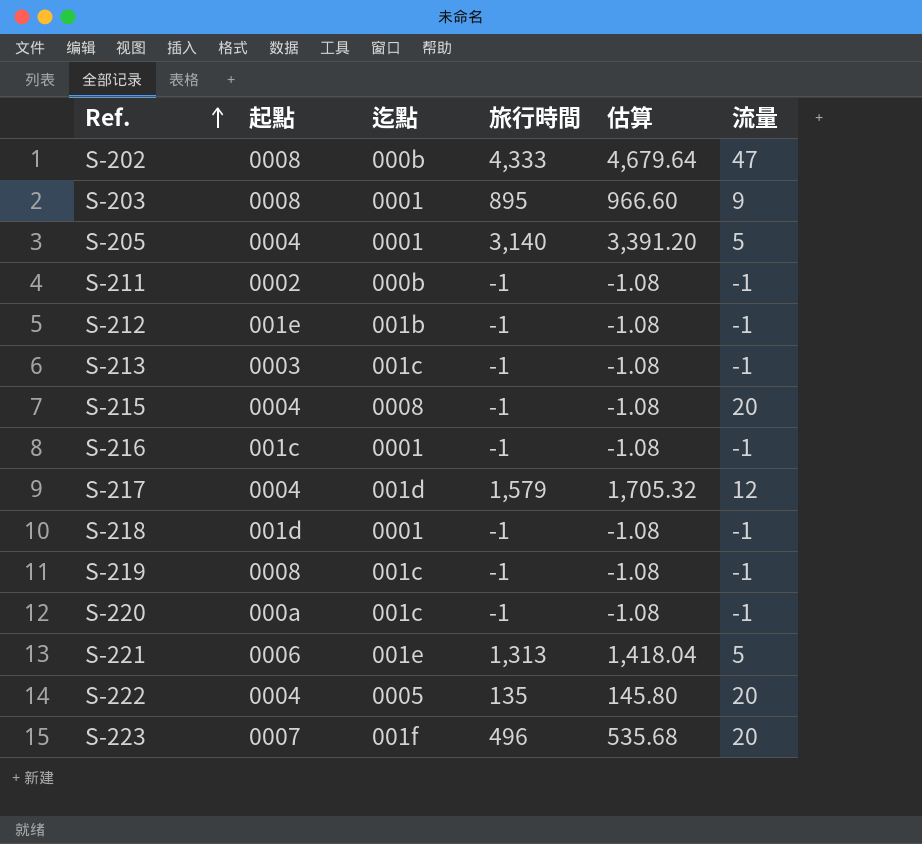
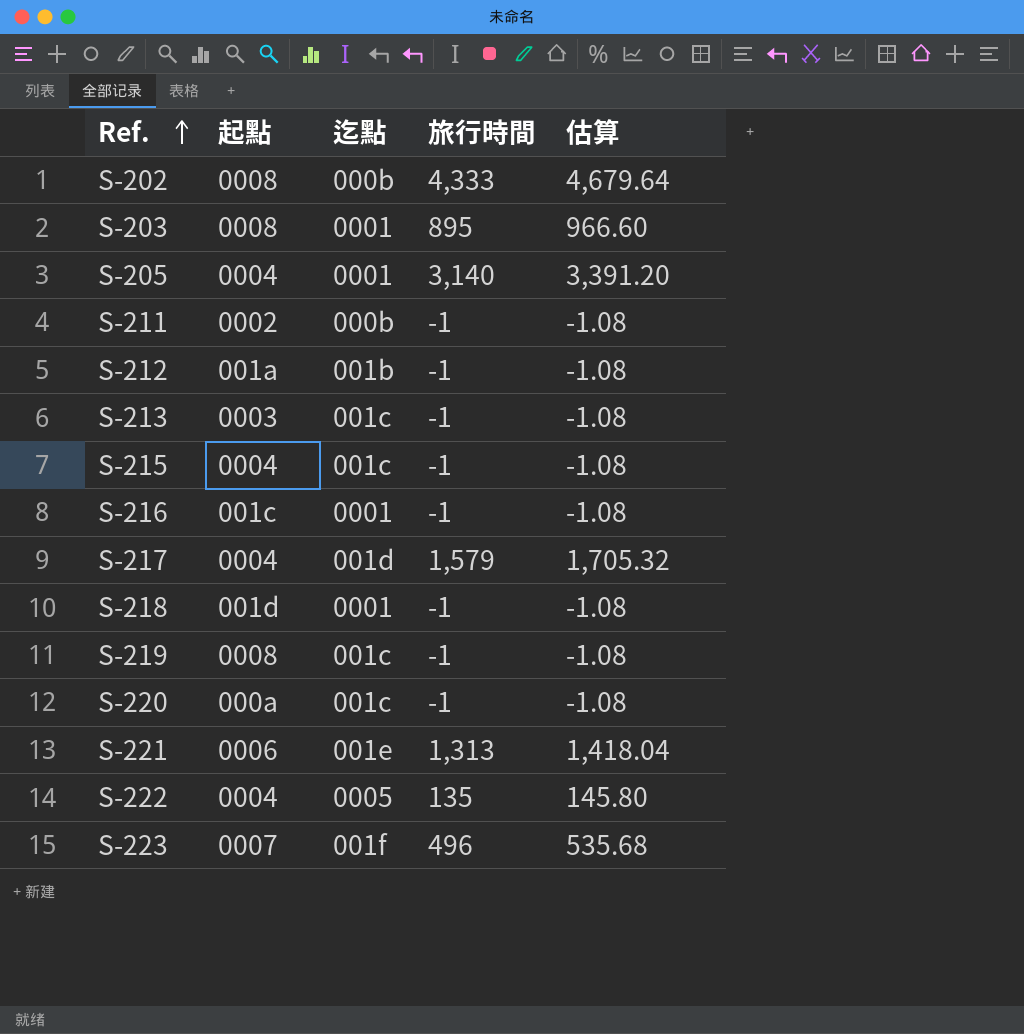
column 流量 | position: 6 -> none
S-212 | 起點: 001e -> 001a
S-215 | 迄點: 0008 -> 001c

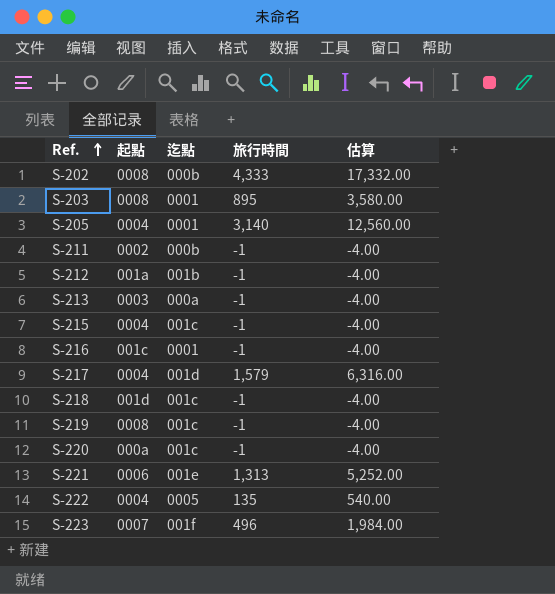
column 估算 | formula: [旅行時間] * 1.08 -> [旅行時間] * 4
S-213 | 迄點: 001c -> 000a
S-218 | 迄點: 0001 -> 001c

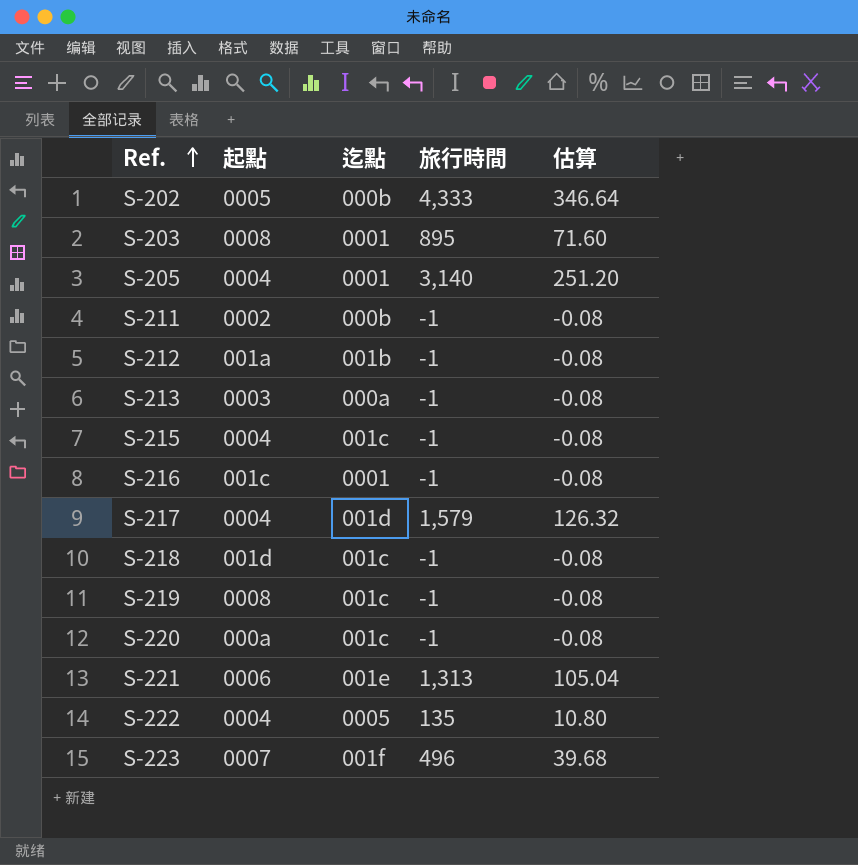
column 估算 | formula: [旅行時間] * 4 -> [旅行時間] * 0.08
S-202 | 起點: 0008 -> 0005

